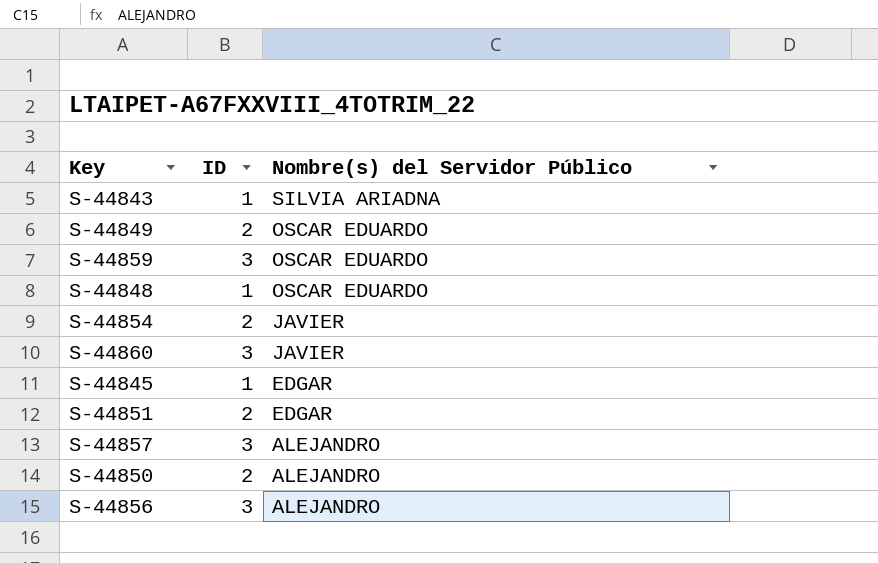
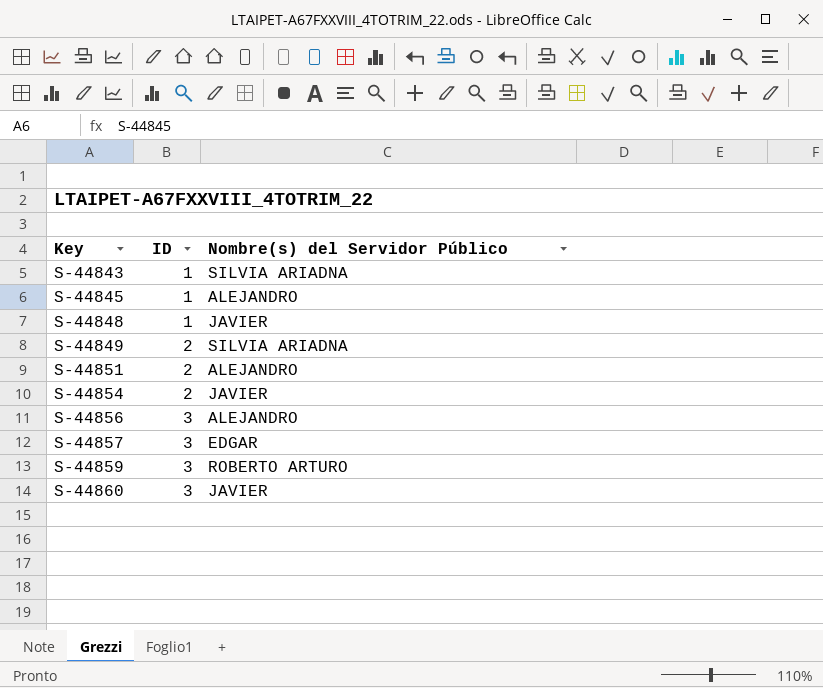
row order: Nombre(s) del Servidor Público descending -> Key ascending
row S-44850: 2 | ALEJANDRO -> none
S-44845 | Nombre(s) del Servidor Público: EDGAR -> ALEJANDRO
S-44848 | Nombre(s) del Servidor Público: OSCAR EDUARDO -> JAVIER
S-44849 | Nombre(s) del Servidor Público: OSCAR EDUARDO -> SILVIA ARIADNA
S-44851 | Nombre(s) del Servidor Público: EDGAR -> ALEJANDRO
S-44857 | Nombre(s) del Servidor Público: ALEJANDRO -> EDGAR
S-44859 | Nombre(s) del Servidor Público: OSCAR EDUARDO -> ROBERTO ARTURO

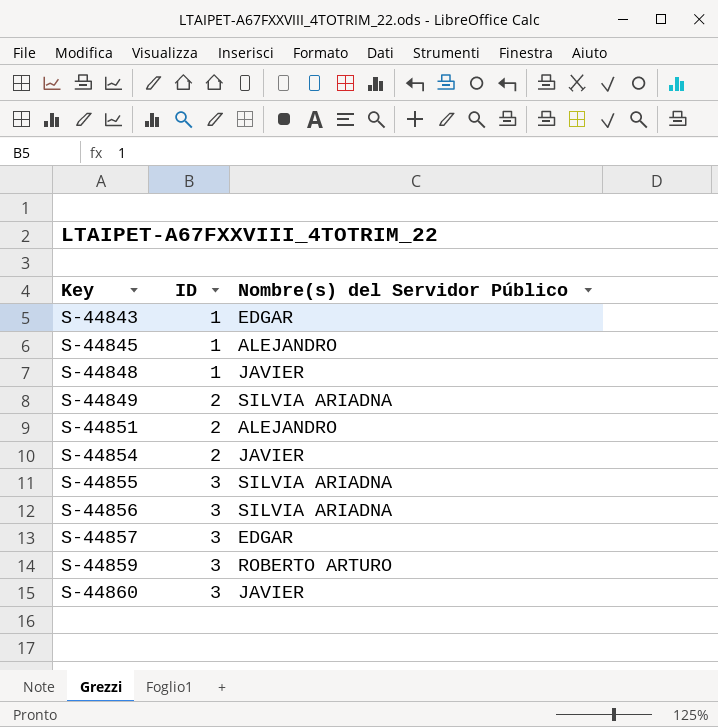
S-44843 | Nombre(s) del Servidor Público: SILVIA ARIADNA -> EDGAR
row S-44855: none -> 3 | SILVIA ARIADNA
S-44856 | Nombre(s) del Servidor Público: ALEJANDRO -> SILVIA ARIADNA

